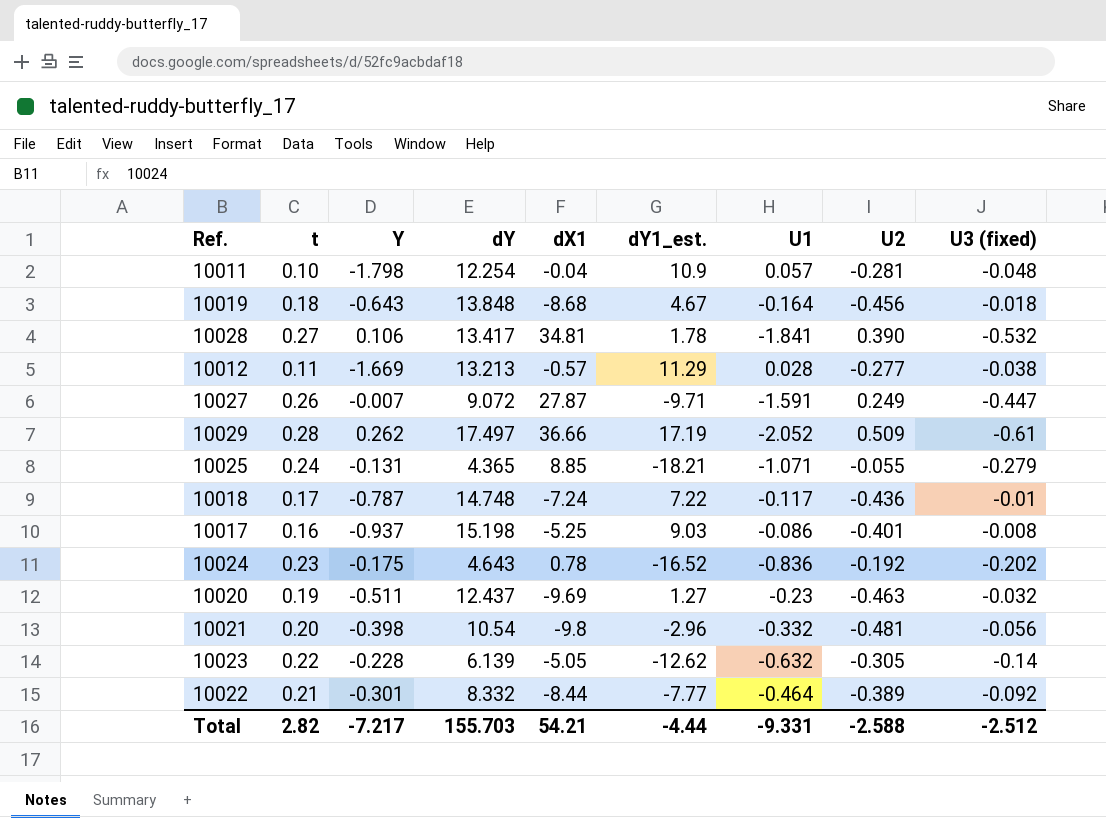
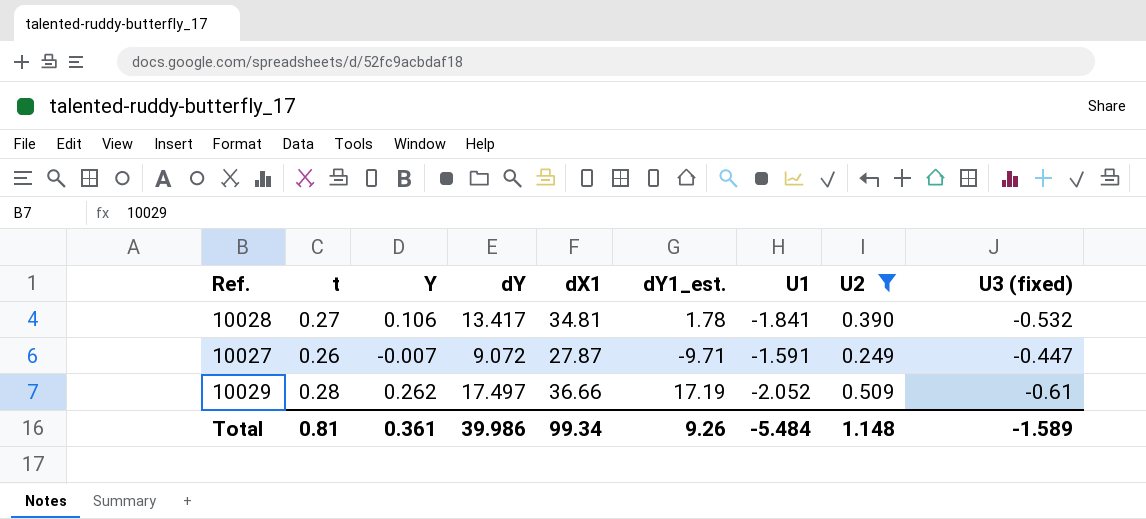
filter: none -> U2 >= 0.249
Total | t: 2.82 -> 0.81
Total | Y: -7.217 -> 0.361
Total | dY: 155.703 -> 39.986
Total | dX1: 54.21 -> 99.34
Total | dY1_est.: -4.44 -> 9.26
Total | U1: -9.331 -> -5.484
Total | U2: -2.588 -> 1.148
Total | U3 (fixed): -2.512 -> -1.589

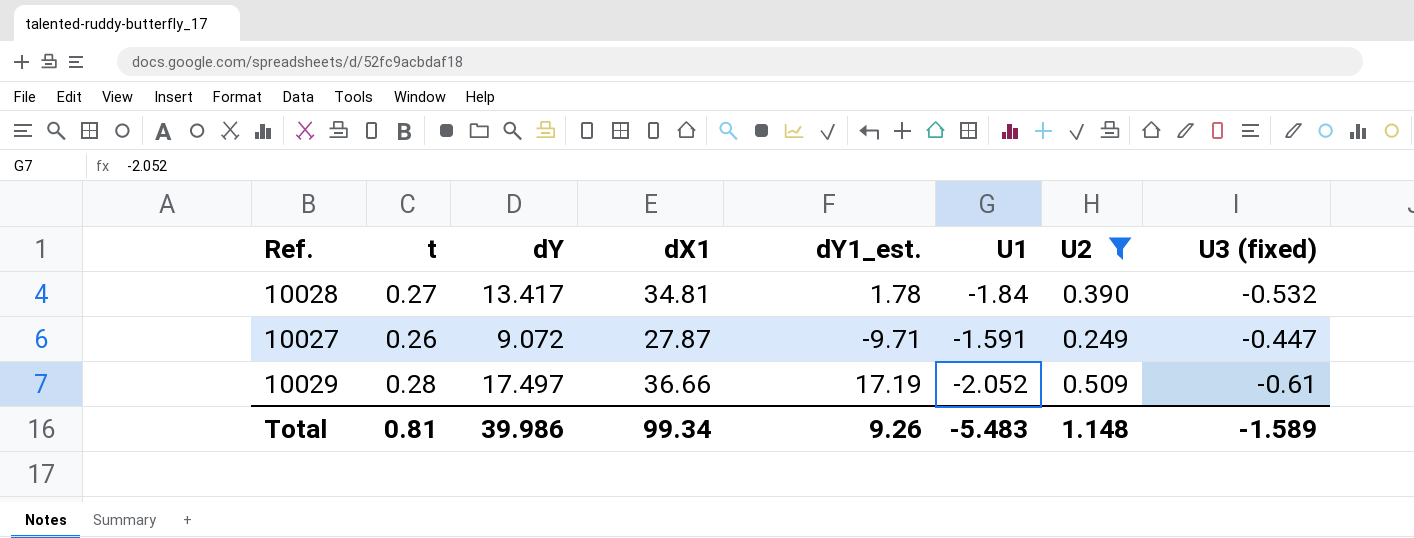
column Y | position: 3 -> none
10028 | U1: -1.841 -> -1.84
Total | U1: -5.484 -> -5.483

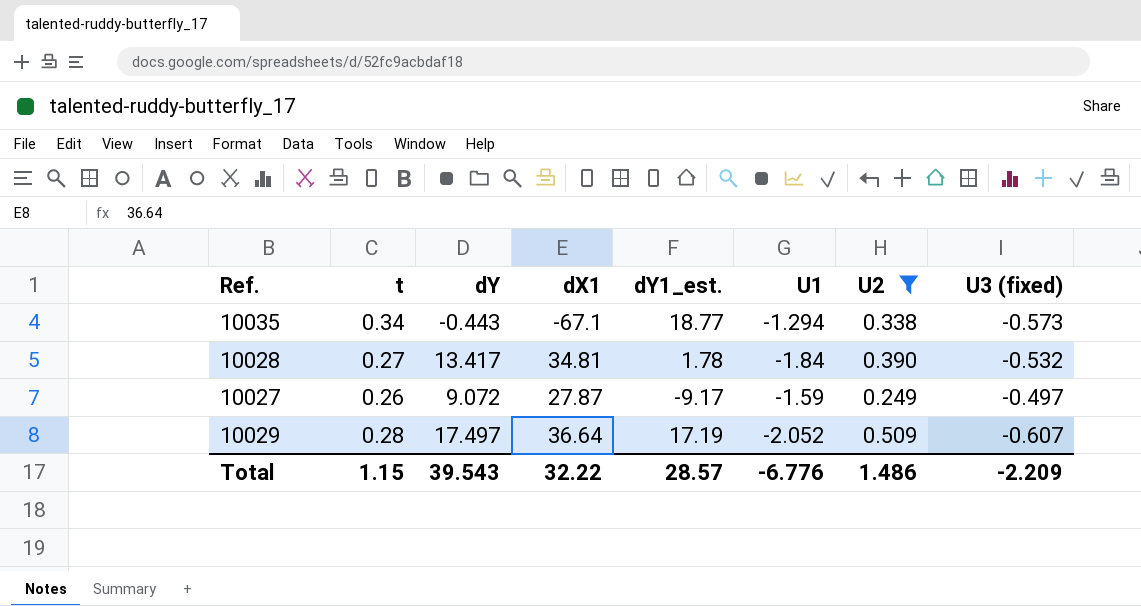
row 10035: none -> 0.34 | -0.443 | -67.1 | 18.77 | -1.294 | 0.338 | -0.573
10027 | dY1_est.: -9.71 -> -9.17
10027 | U1: -1.591 -> -1.59
10027 | U3 (fixed): -0.447 -> -0.497
10029 | dX1: 36.66 -> 36.64
10029 | U3 (fixed): -0.61 -> -0.607
Total | t: 0.81 -> 1.15
Total | dY: 39.986 -> 39.543
Total | dX1: 99.34 -> 32.22
Total | dY1_est.: 9.26 -> 28.57
Total | U1: -5.483 -> -6.776
Total | U2: 1.148 -> 1.486
Total | U3 (fixed): -1.589 -> -2.209

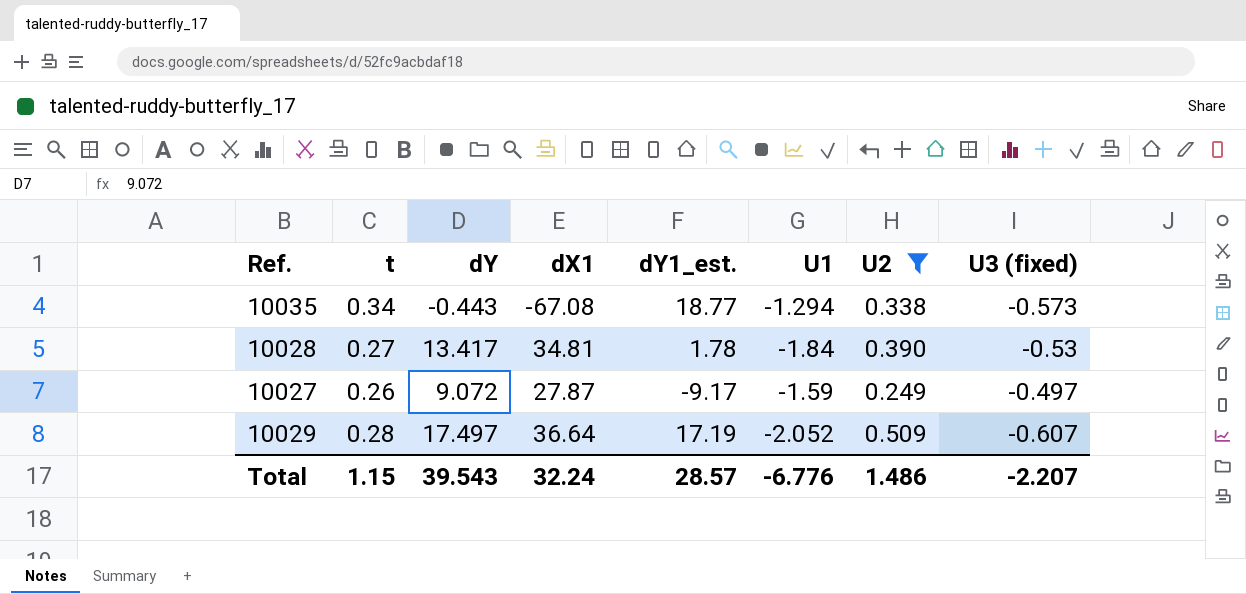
10035 | dX1: -67.1 -> -67.08
10028 | U3 (fixed): -0.532 -> -0.53
Total | dX1: 32.22 -> 32.24
Total | U3 (fixed): -2.209 -> -2.207

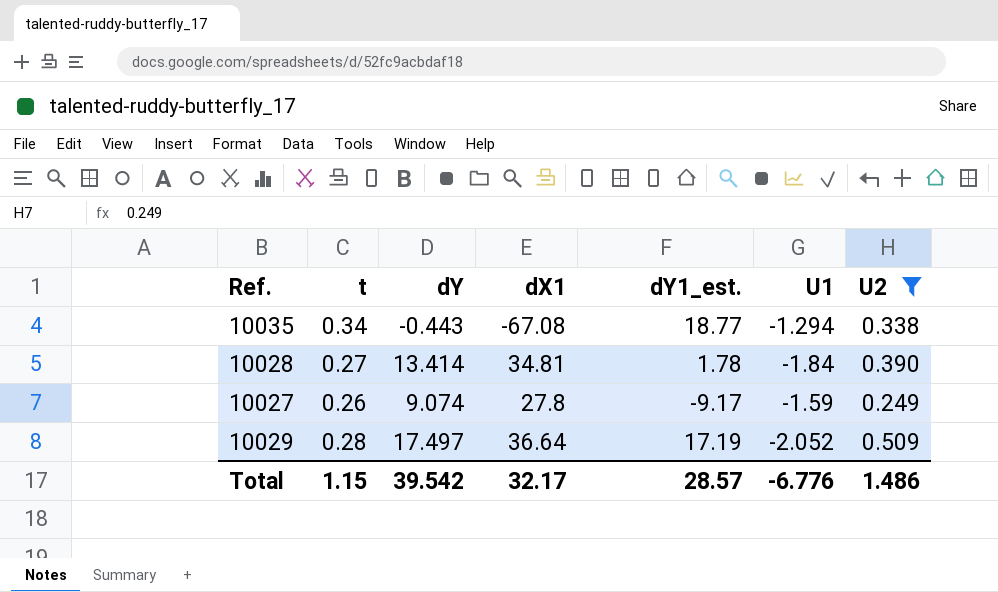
column U3 (fixed) | position: 8 -> none
10028 | dY: 13.417 -> 13.414
10027 | dY: 9.072 -> 9.074
10027 | dX1: 27.87 -> 27.8
Total | dY: 39.543 -> 39.542
Total | dX1: 32.24 -> 32.17

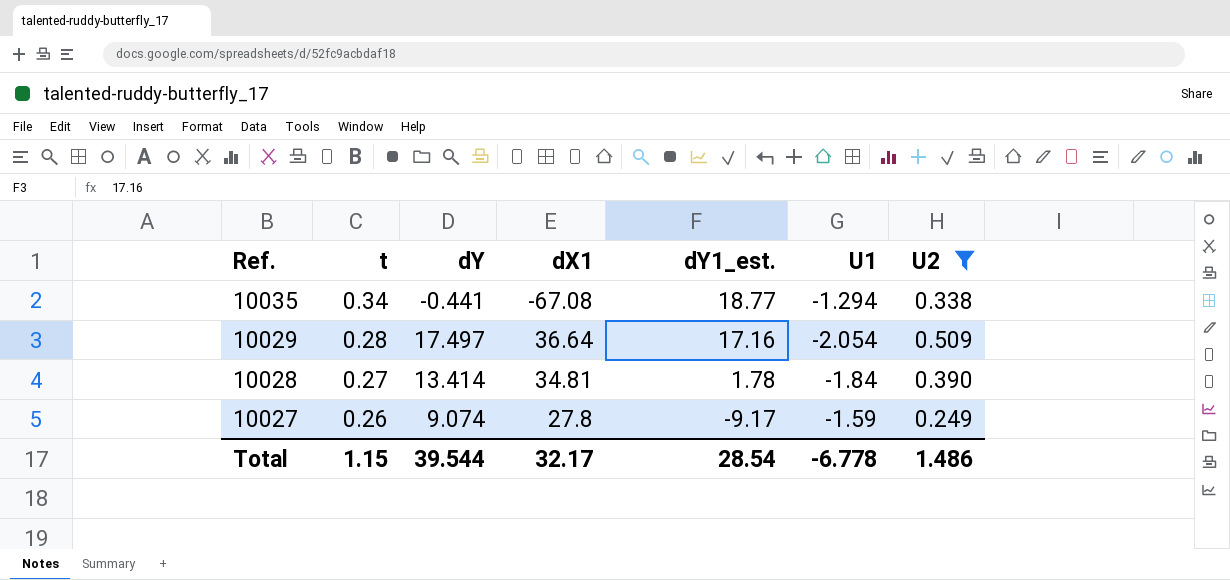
row order: none -> Ref. descending
10035 | dY: -0.443 -> -0.441
10029 | dY1_est.: 17.19 -> 17.16
10029 | U1: -2.052 -> -2.054
Total | dY: 39.542 -> 39.544
Total | dY1_est.: 28.57 -> 28.54
Total | U1: -6.776 -> -6.778

